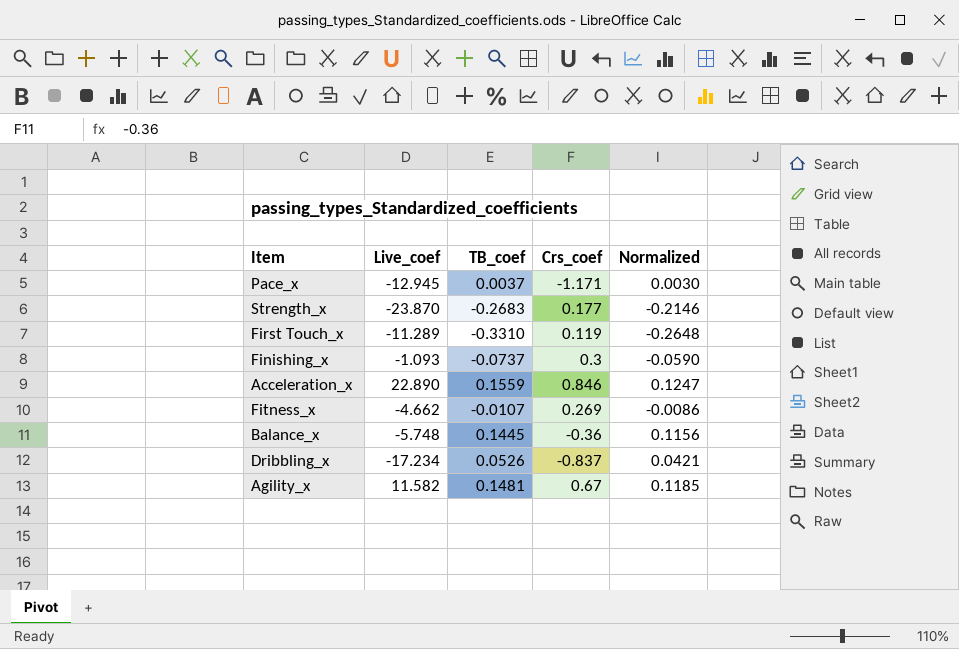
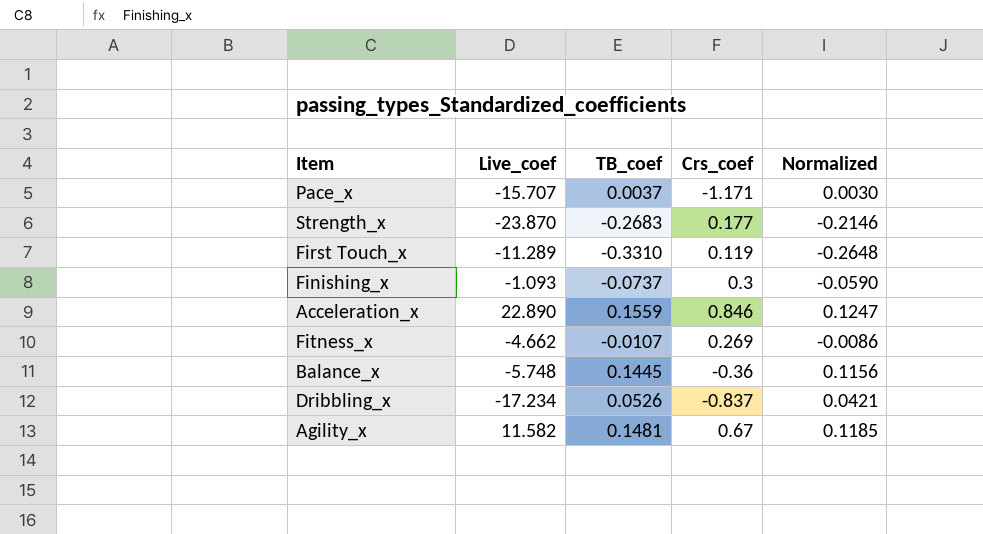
Pace_x | Live_coef: -12.945 -> -15.707

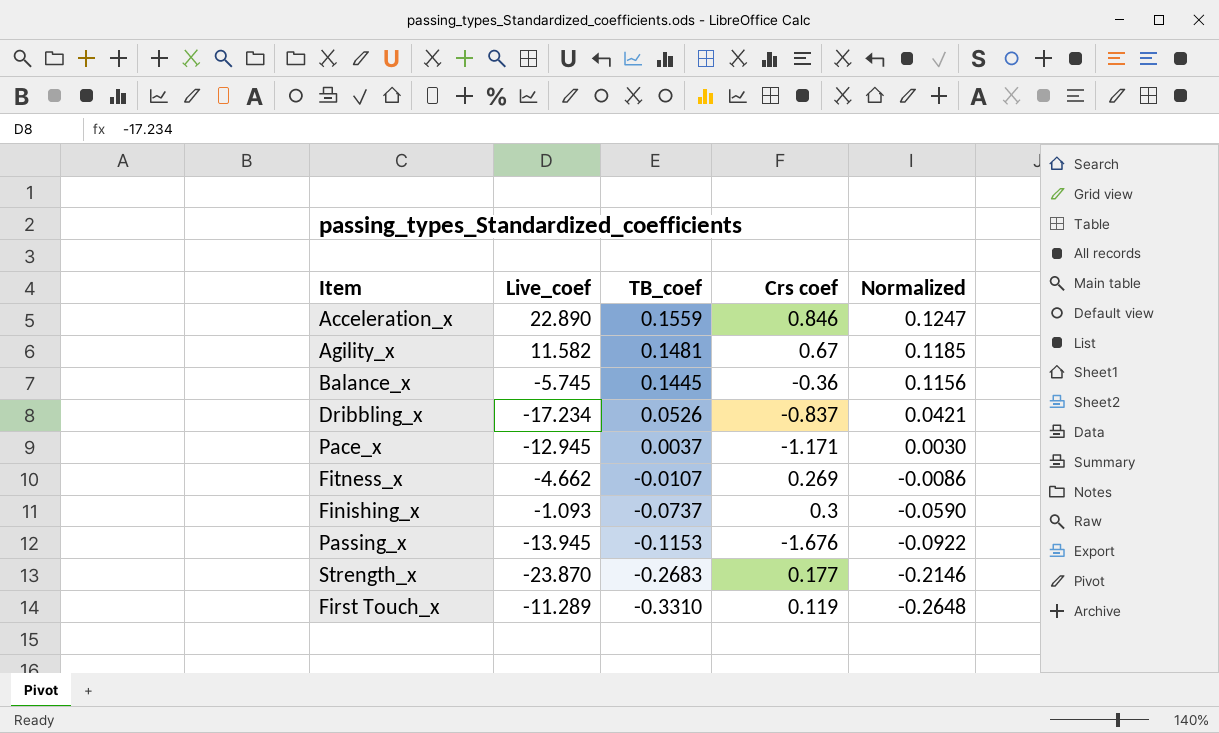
row order: none -> TB_coef descending
column name: Crs_coef -> Crs coef
Balance_x | Live_coef: -5.748 -> -5.745
Pace_x | Live_coef: -15.707 -> -12.945
row Passing_x: none -> -13.945 | -0.1153 | -1.676 | -0.0922

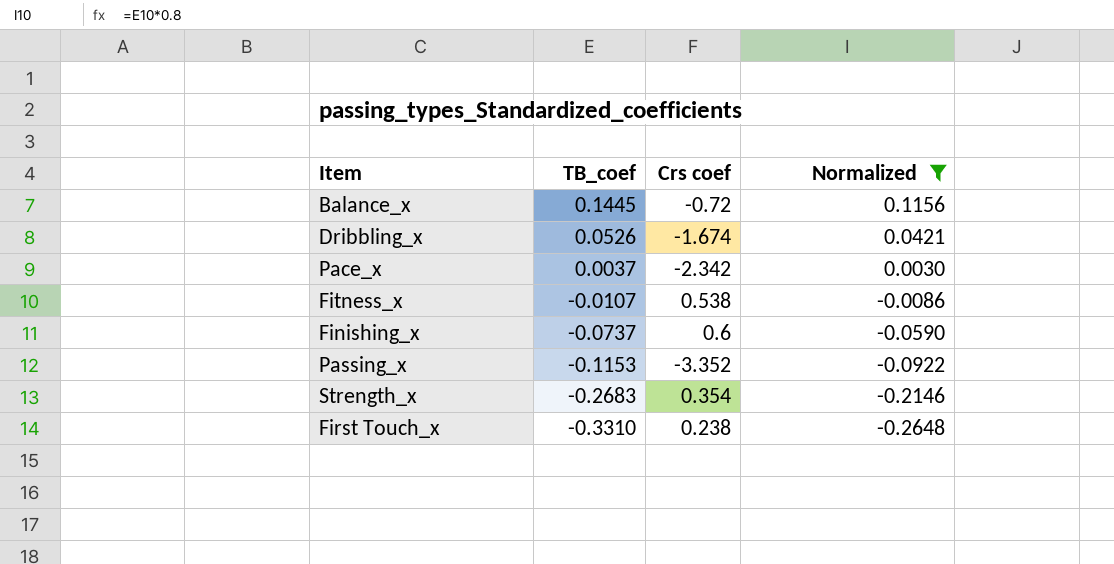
filter: none -> Normalized <= 0.1156
column Live_coef | position: 2 -> none
Balance_x | Crs coef: -0.36 -> -0.72
Dribbling_x | Crs coef: -0.837 -> -1.674
Pace_x | Crs coef: -1.171 -> -2.342
Fitness_x | Crs coef: 0.269 -> 0.538
Finishing_x | Crs coef: 0.3 -> 0.6
Passing_x | Crs coef: -1.676 -> -3.352
Strength_x | Crs coef: 0.177 -> 0.354
First Touch_x | Crs coef: 0.119 -> 0.238

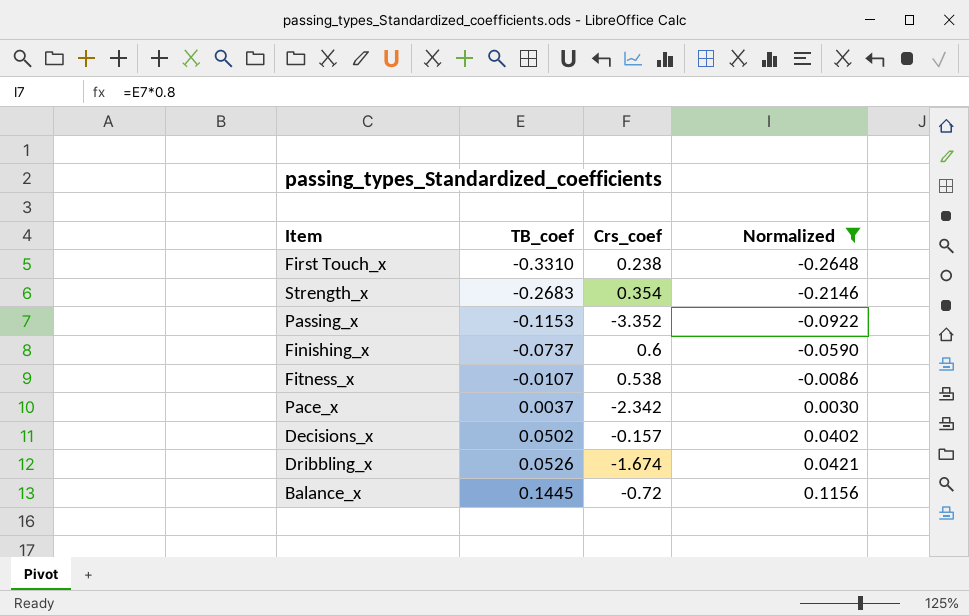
row order: TB_coef descending -> TB_coef ascending
column name: Crs coef -> Crs_coef
row Decisions_x: none -> 0.0502 | -0.157 | 0.0402

